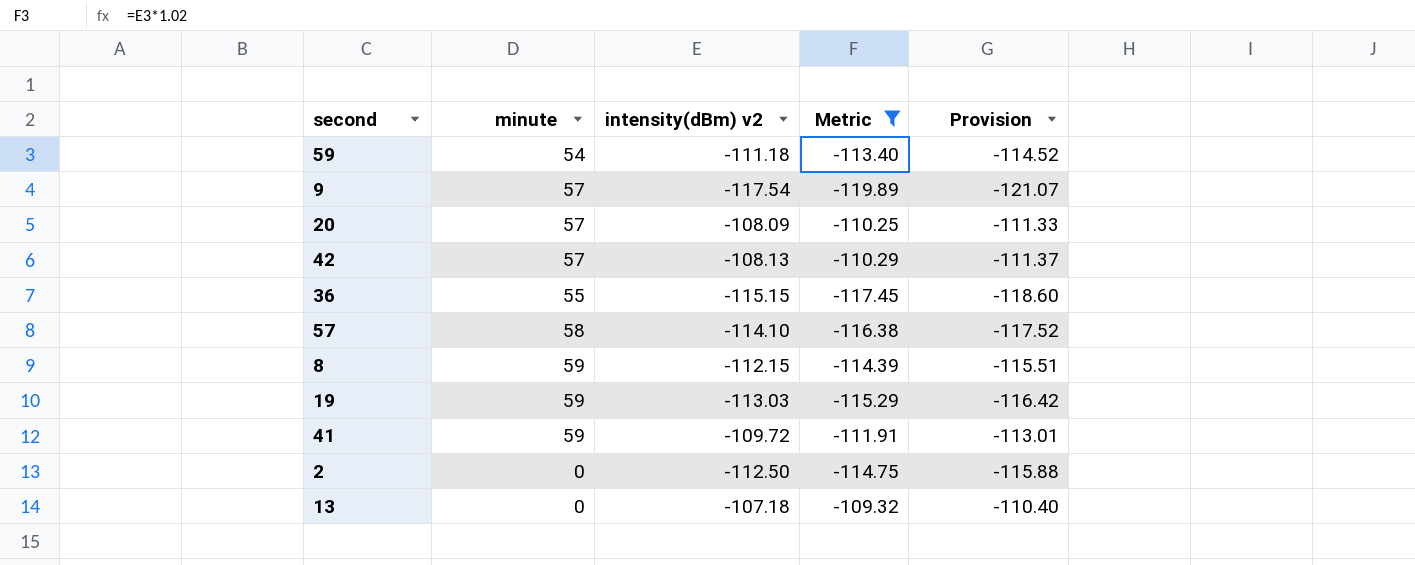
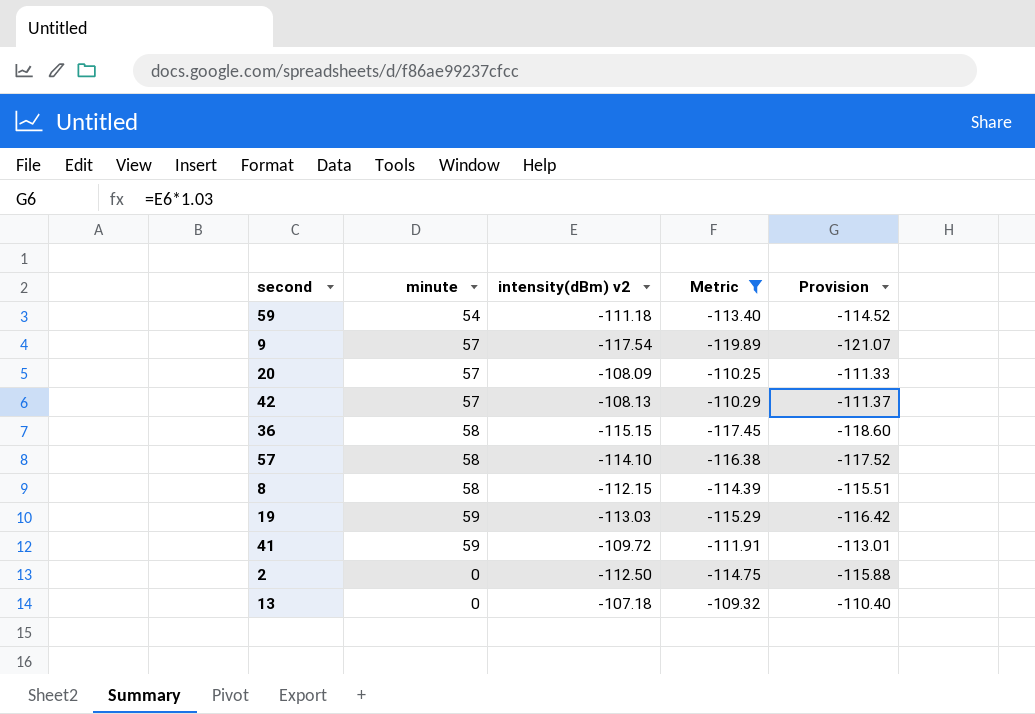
36 | minute: 55 -> 58
8 | minute: 59 -> 58

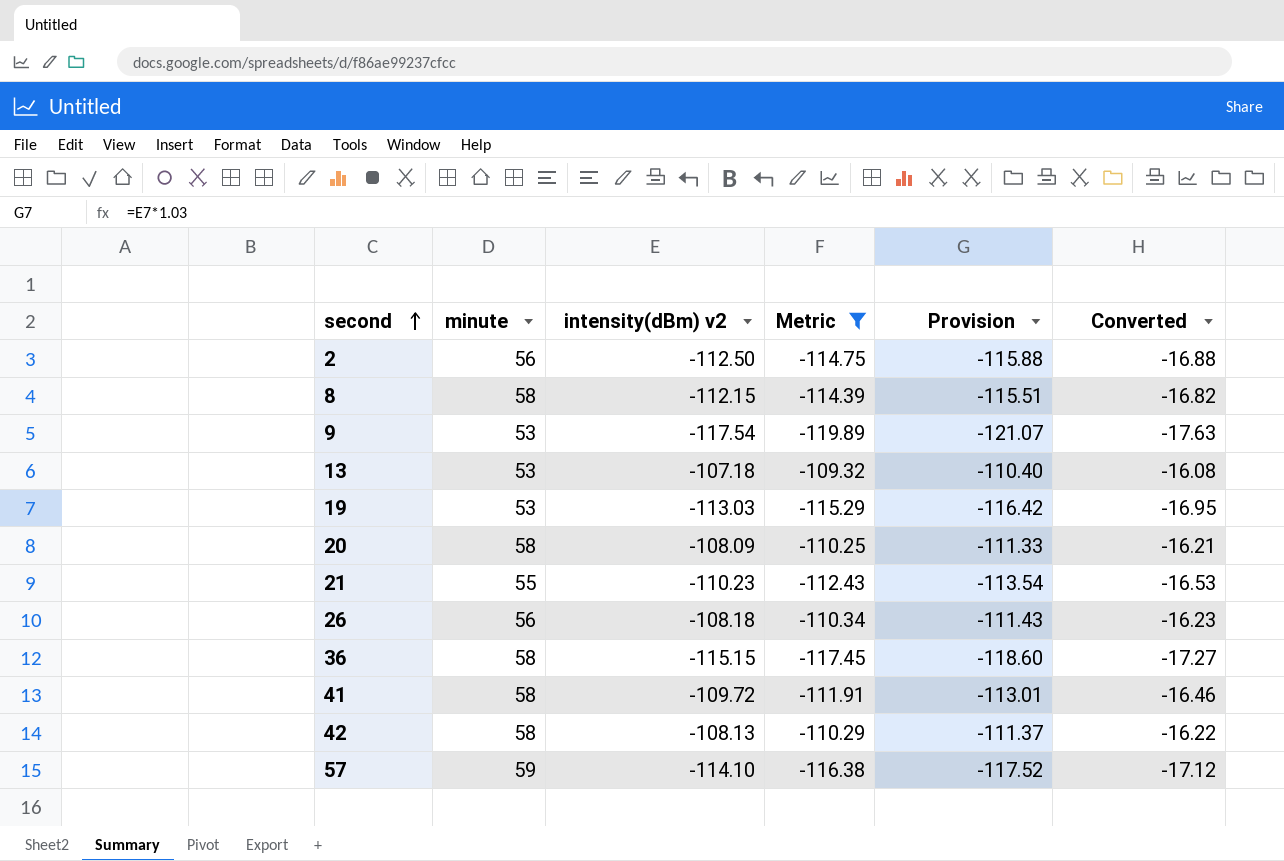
row order: none -> second ascending
column Converted | formula: none -> [intensity(dBm) v2] * 0.15
row 59: 54 | -111.18 | -113.40 | -114.52 -> none
2 | minute: 0 -> 56
9 | minute: 57 -> 53
13 | minute: 0 -> 53
19 | minute: 59 -> 53
20 | minute: 57 -> 58
row 21: none -> 55 | -110.23 | -112.43 | -113.54 | -16.53
row 26: none -> 56 | -108.18 | -110.34 | -111.43 | -16.23
41 | minute: 59 -> 58
42 | minute: 57 -> 58
57 | minute: 58 -> 59

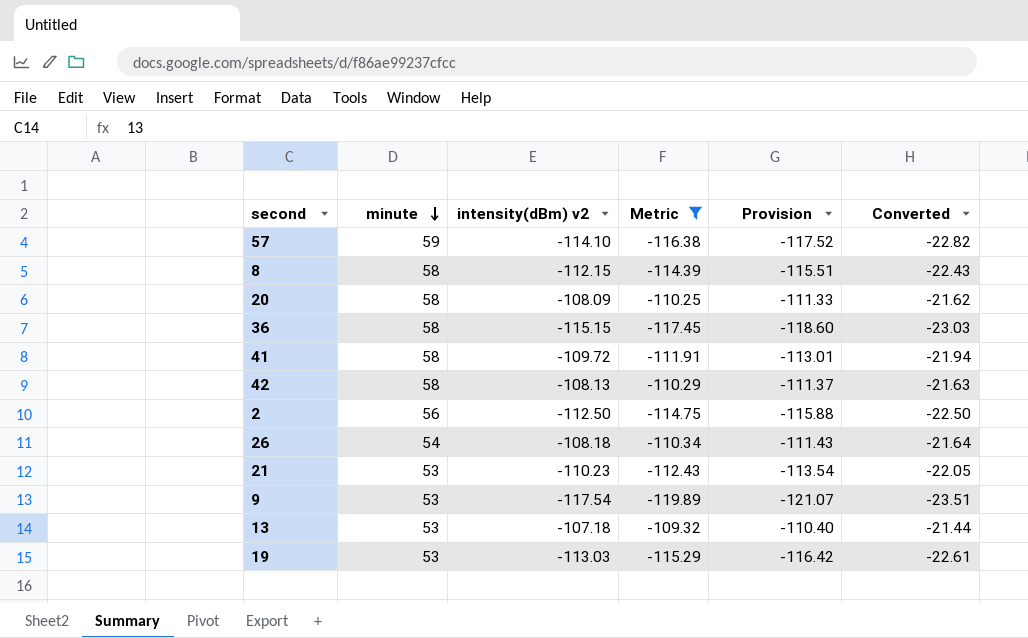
row order: second ascending -> minute descending
column Converted | formula: [intensity(dBm) v2] * 0.15 -> [intensity(dBm) v2] * 0.2
26 | minute: 56 -> 54
21 | minute: 55 -> 53

